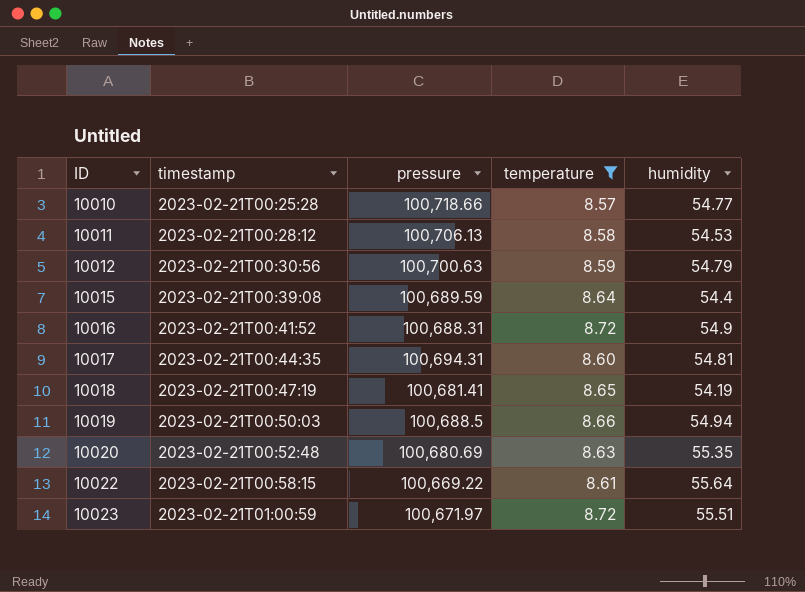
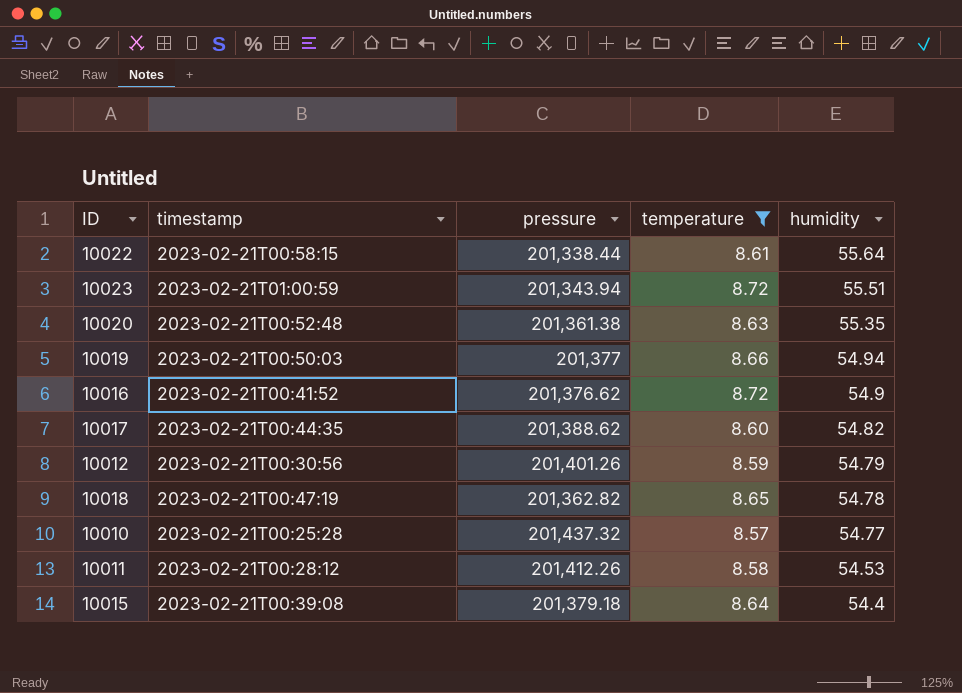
row order: ID ascending -> humidity descending
10022 | pressure: 100,669.22 -> 201,338.44
10023 | pressure: 100,671.97 -> 201,343.94
10020 | pressure: 100,680.69 -> 201,361.38
10019 | pressure: 100,688.5 -> 201,377
10016 | pressure: 100,688.31 -> 201,376.62
10017 | pressure: 100,694.31 -> 201,388.62
10017 | humidity: 54.81 -> 54.82
10012 | pressure: 100,700.63 -> 201,401.26
10018 | pressure: 100,681.41 -> 201,362.82
10018 | humidity: 54.19 -> 54.78
10010 | pressure: 100,718.66 -> 201,437.32
10011 | pressure: 100,706.13 -> 201,412.26
10015 | pressure: 100,689.59 -> 201,379.18

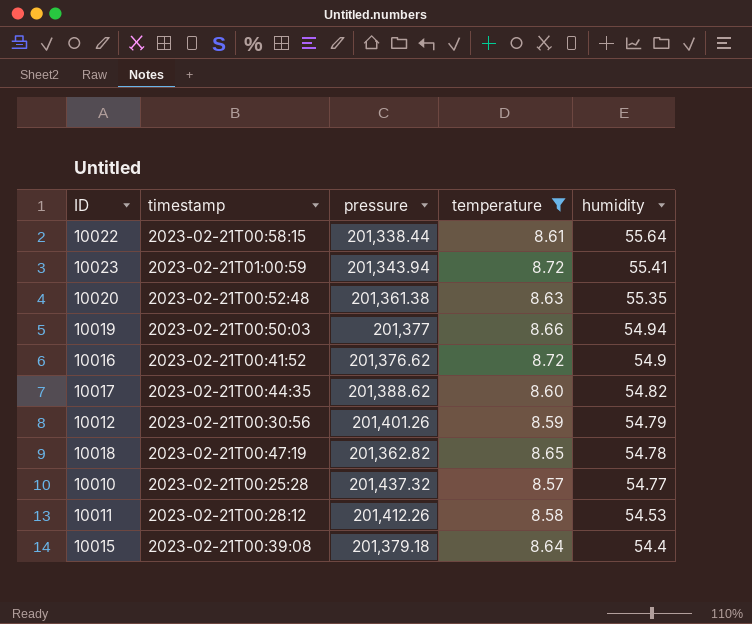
10023 | humidity: 55.51 -> 55.41

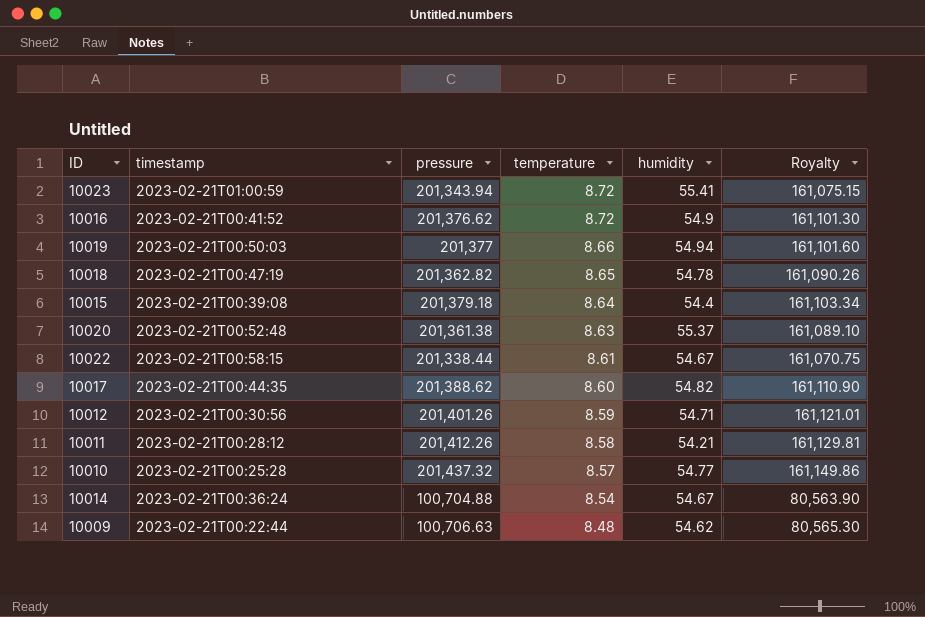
filter: temperature >= 8.57 -> none
row order: humidity descending -> temperature descending
column Royalty | formula: none -> [pressure] * 0.8
10020 | humidity: 55.35 -> 55.37
10022 | humidity: 55.64 -> 54.67
10012 | humidity: 54.79 -> 54.71
10011 | humidity: 54.53 -> 54.21

